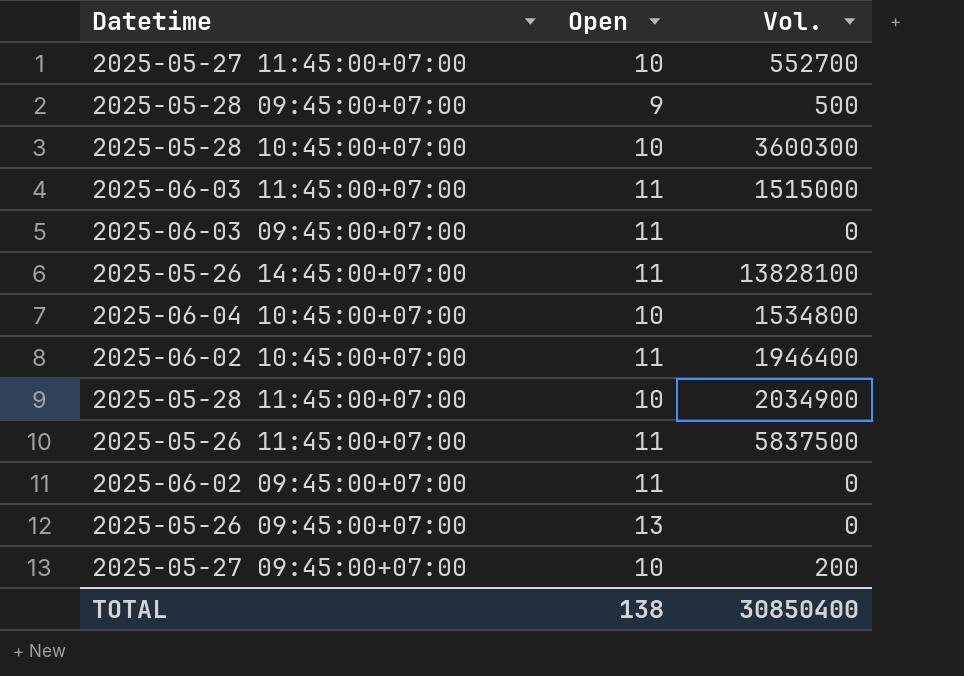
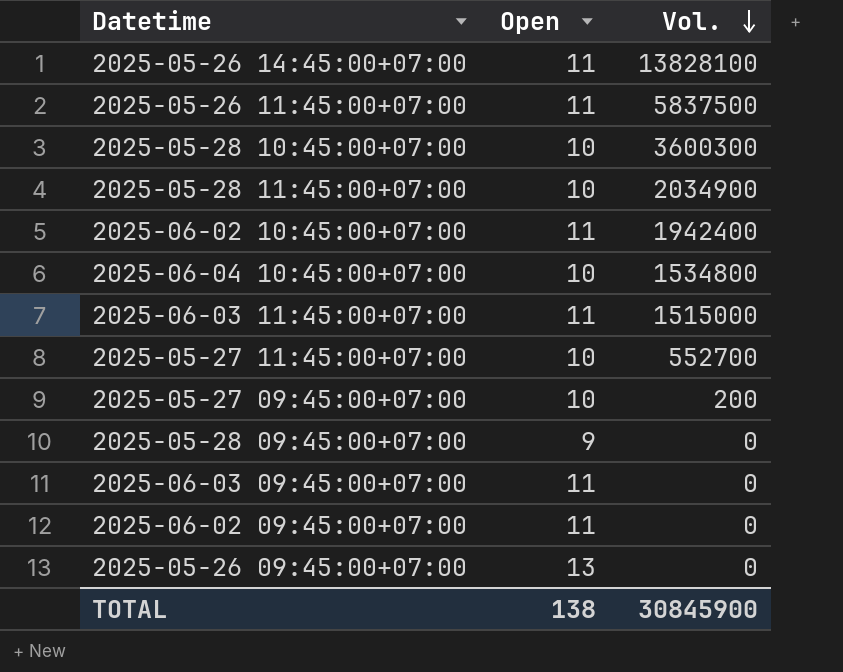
row order: none -> Vol. descending
2025-06-02 10:45:00+07:00 | Vol.: 1946400 -> 1942400
2025-05-28 09:45:00+07:00 | Vol.: 500 -> 0
TOTAL | Vol.: 30850400 -> 30845900

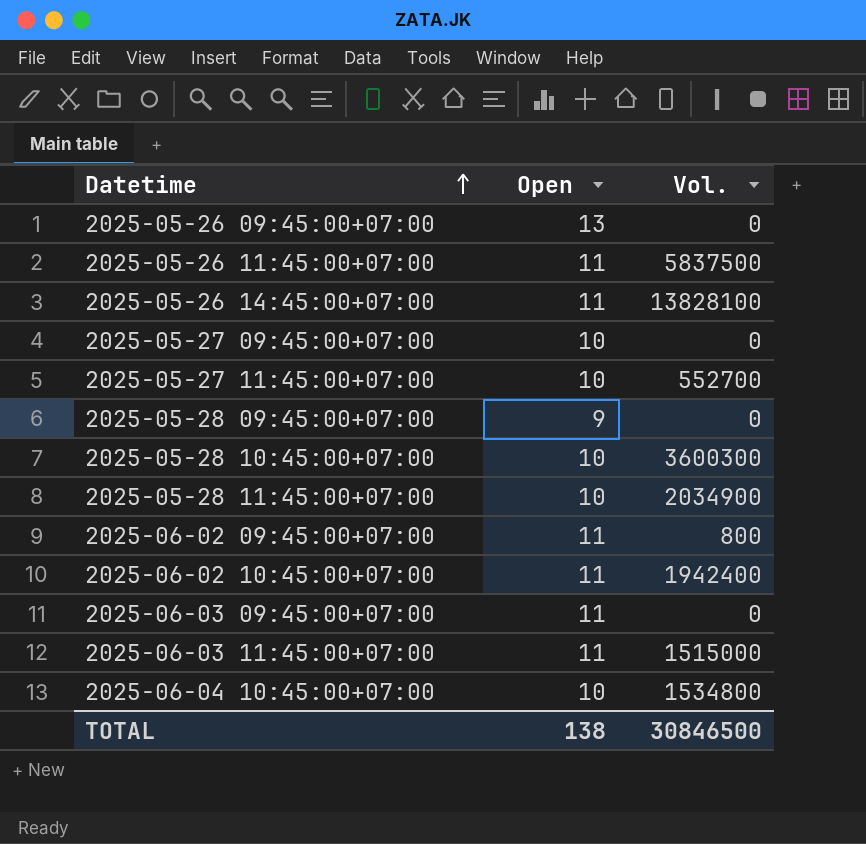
row order: Vol. descending -> Datetime ascending
2025-05-27 09:45:00+07:00 | Vol.: 200 -> 0
2025-06-02 09:45:00+07:00 | Vol.: 0 -> 800
TOTAL | Vol.: 30845900 -> 30846500

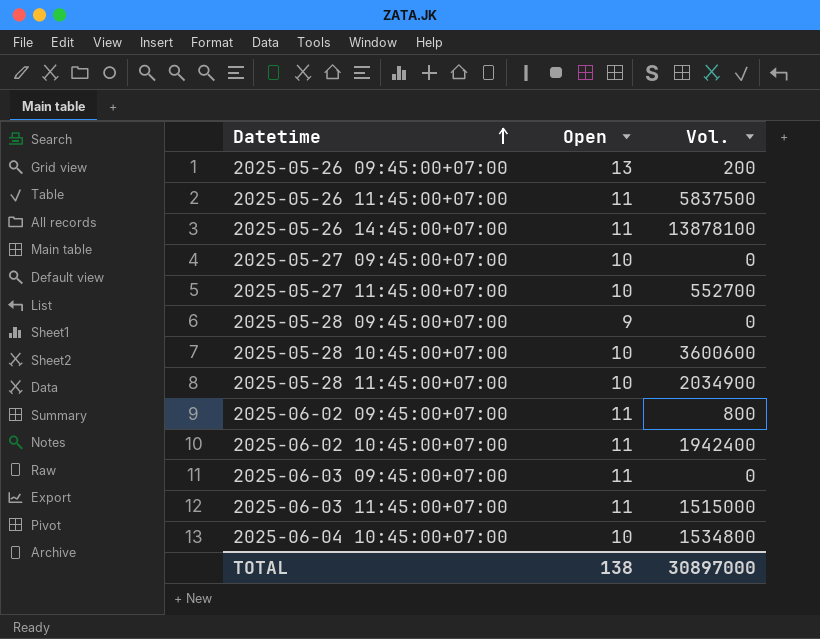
2025-05-26 09:45:00+07:00 | Vol.: 0 -> 200
2025-05-26 14:45:00+07:00 | Vol.: 13828100 -> 13878100
2025-05-28 10:45:00+07:00 | Vol.: 3600300 -> 3600600
TOTAL | Vol.: 30846500 -> 30897000

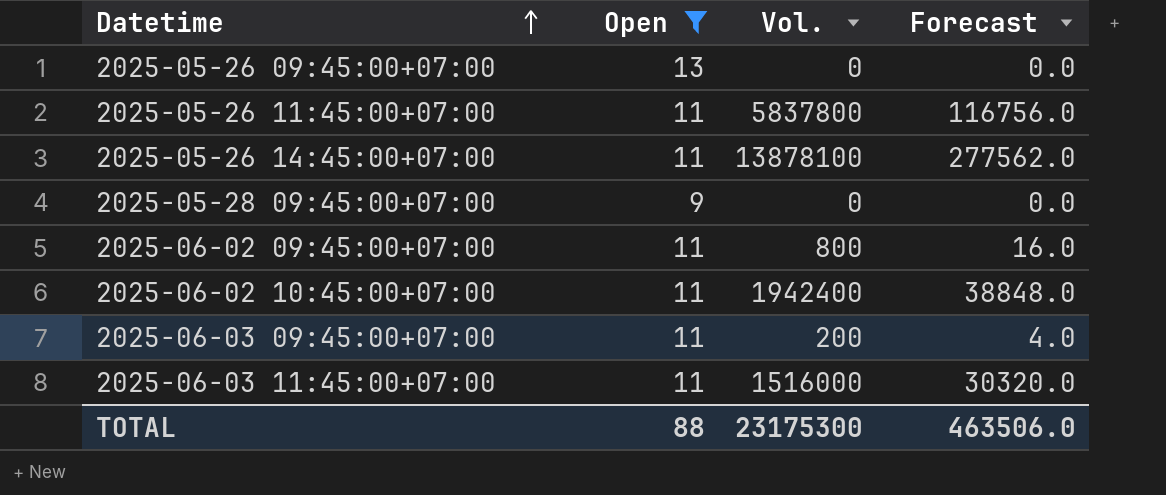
filter: none -> Open != 10
column Forecast | formula: none -> [Vol.] * 0.02
2025-05-26 09:45:00+07:00 | Vol.: 200 -> 0
2025-05-26 11:45:00+07:00 | Vol.: 5837500 -> 5837800
2025-06-03 09:45:00+07:00 | Vol.: 0 -> 200
2025-06-03 11:45:00+07:00 | Vol.: 1515000 -> 1516000
TOTAL | Open: 138 -> 88
TOTAL | Vol.: 30897000 -> 23175300

